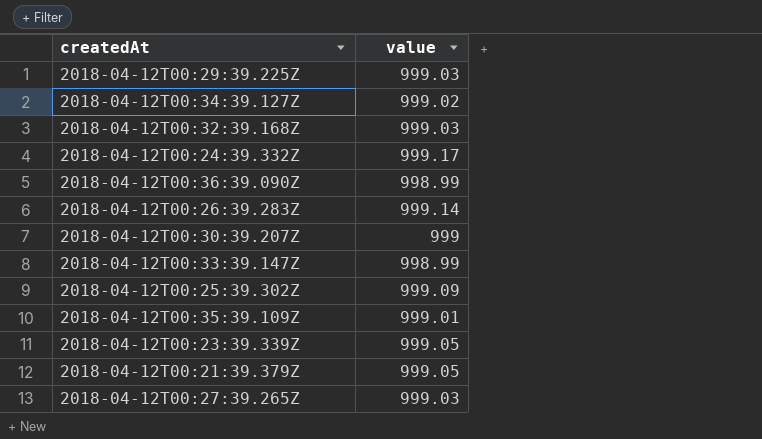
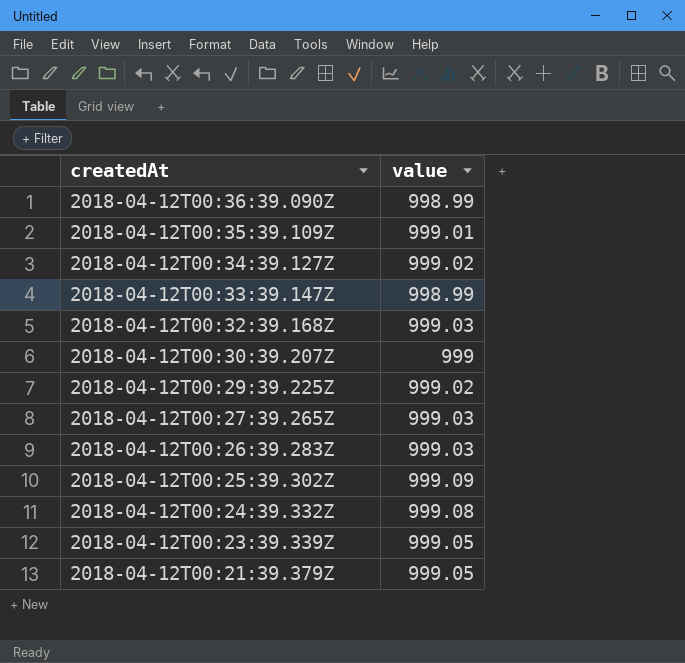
row order: none -> createdAt descending
2018-04-12T00:29:39.225Z | value: 999.03 -> 999.02
2018-04-12T00:26:39.283Z | value: 999.14 -> 999.03
2018-04-12T00:24:39.332Z | value: 999.17 -> 999.08

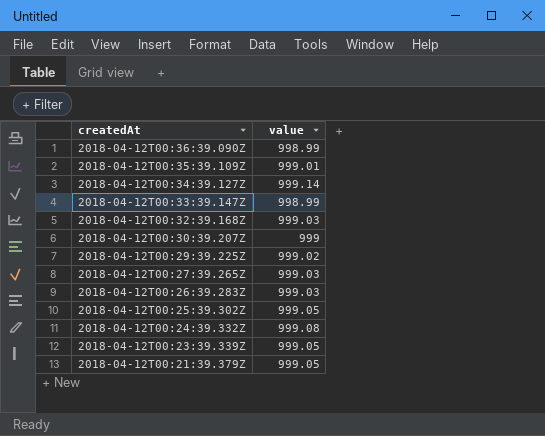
2018-04-12T00:34:39.127Z | value: 999.02 -> 999.14
2018-04-12T00:25:39.302Z | value: 999.09 -> 999.05

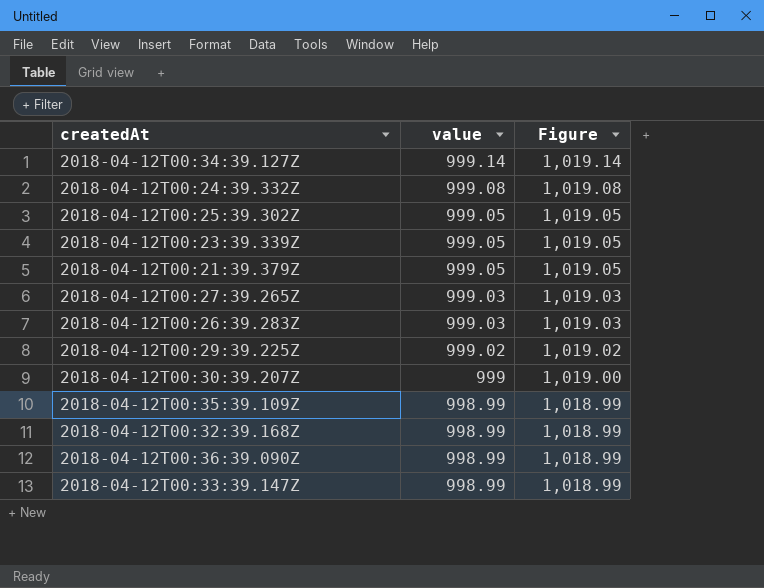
row order: createdAt descending -> value descending
column Figure | formula: none -> [value] + 20
2018-04-12T00:35:39.109Z | value: 999.01 -> 998.99
2018-04-12T00:32:39.168Z | value: 999.03 -> 998.99

